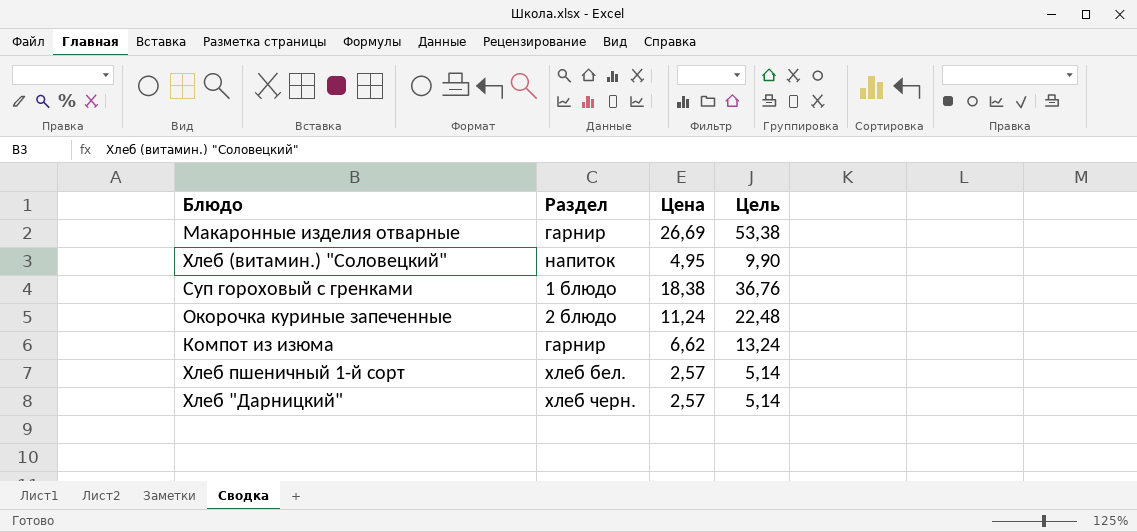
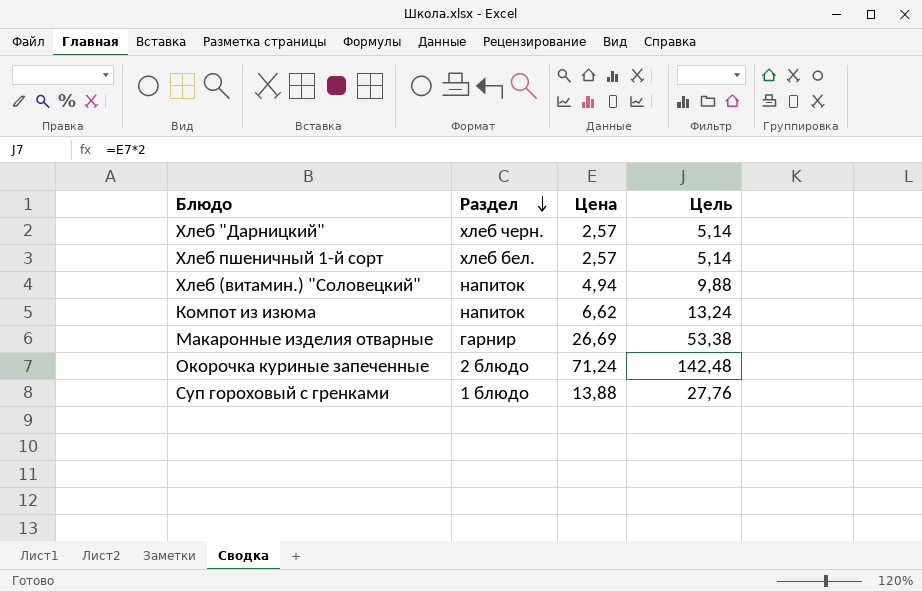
row order: none -> Раздел descending
Хлеб (витамин.) "Соловецкий" | Цена: 4,95 -> 4,94
Хлеб (витамин.) "Соловецкий" | Цель: 9,90 -> 9,88
Компот из изюма | Раздел: гарнир -> напиток
Окорочка куриные запеченные | Цена: 11,24 -> 71,24
Окорочка куриные запеченные | Цель: 22,48 -> 142,48
Суп гороховый с гренками | Цена: 18,38 -> 13,88
Суп гороховый с гренками | Цель: 36,76 -> 27,76

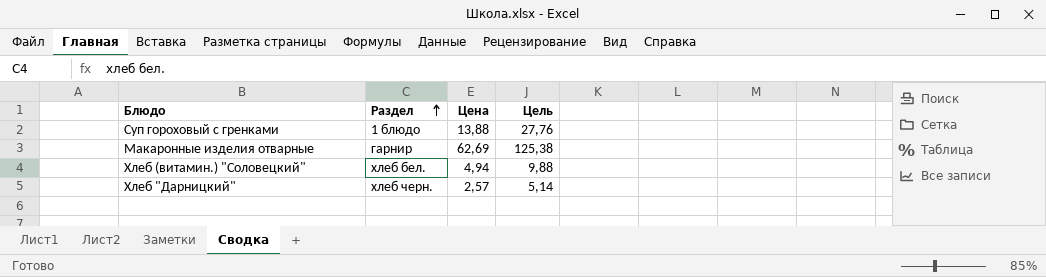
row order: Раздел descending -> Раздел ascending
row Хлеб пшеничный 1-й сорт: хлеб бел. | 2,57 | 5,14 -> none
row Компот из изюма: напиток | 6,62 | 13,24 -> none
row Окорочка куриные запеченные: 2 блюдо | 71,24 | 142,48 -> none
Макаронные изделия отварные | Цена: 26,69 -> 62,69
Макаронные изделия отварные | Цель: 53,38 -> 125,38
Хлеб (витамин.) "Соловецкий" | Раздел: напиток -> хлеб бел.

